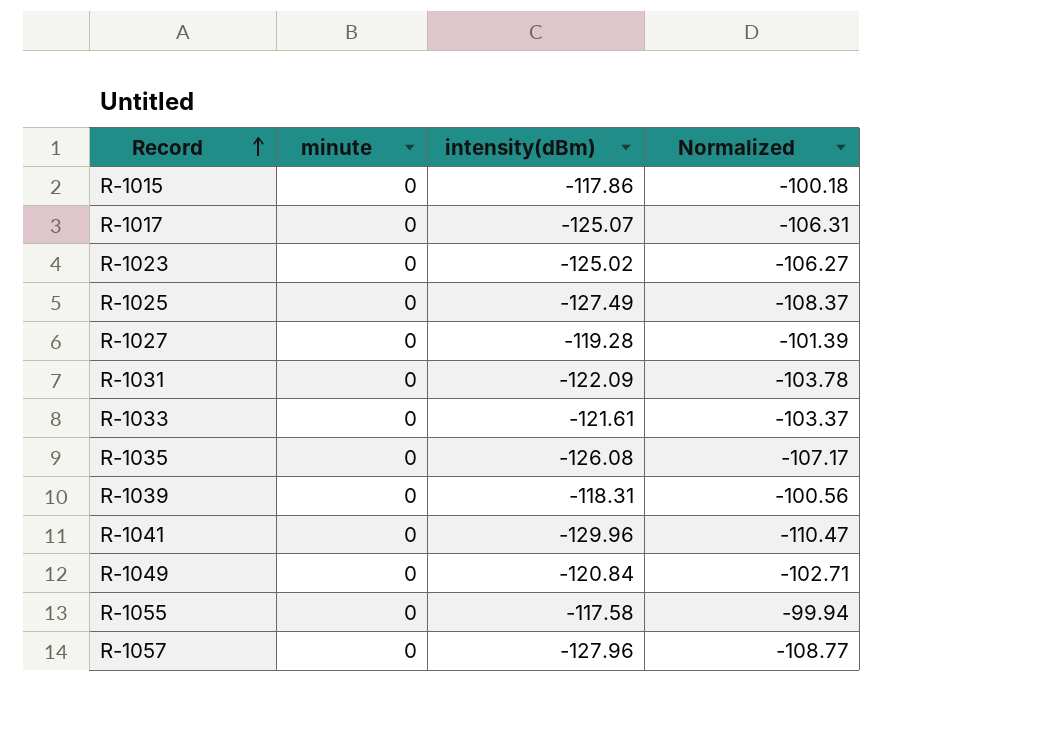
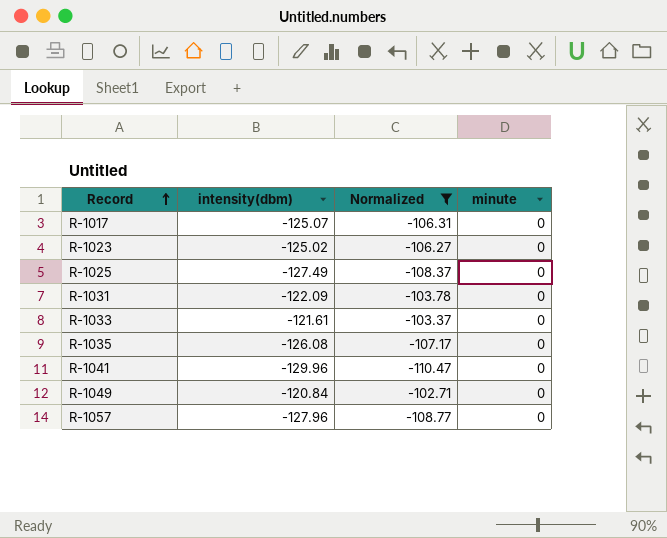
filter: none -> Normalized <= -102.71
column name: intensity(dBm) -> intensity(dbm)
column minute | position: 2 -> 4

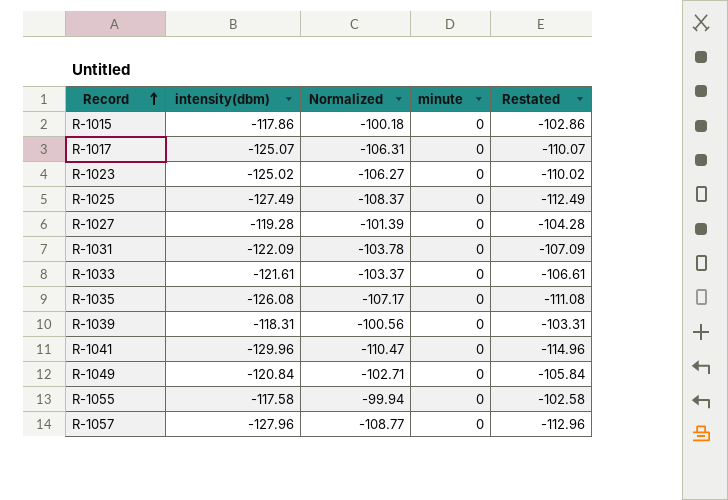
filter: Normalized <= -102.71 -> none
column Restated | formula: none -> [intensity(dbm)] + 15

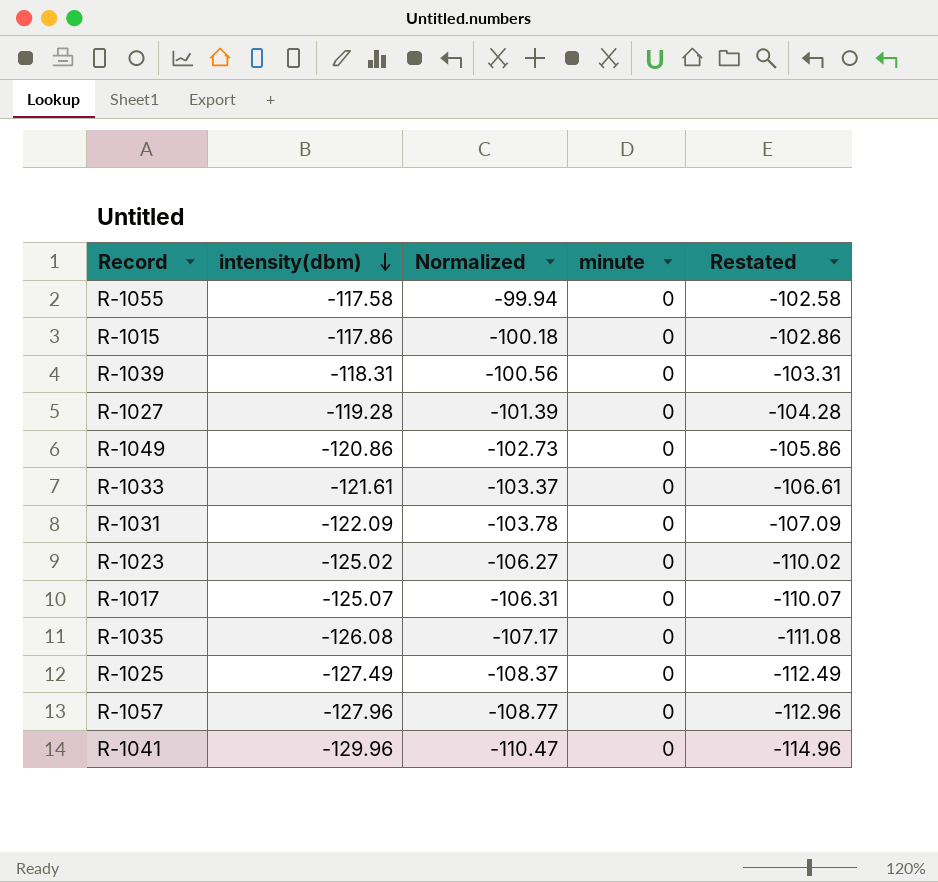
row order: Record ascending -> intensity(dbm) descending
R-1049 | intensity(dbm): -120.84 -> -120.86
R-1049 | Normalized: -102.71 -> -102.73
R-1049 | Restated: -105.84 -> -105.86

